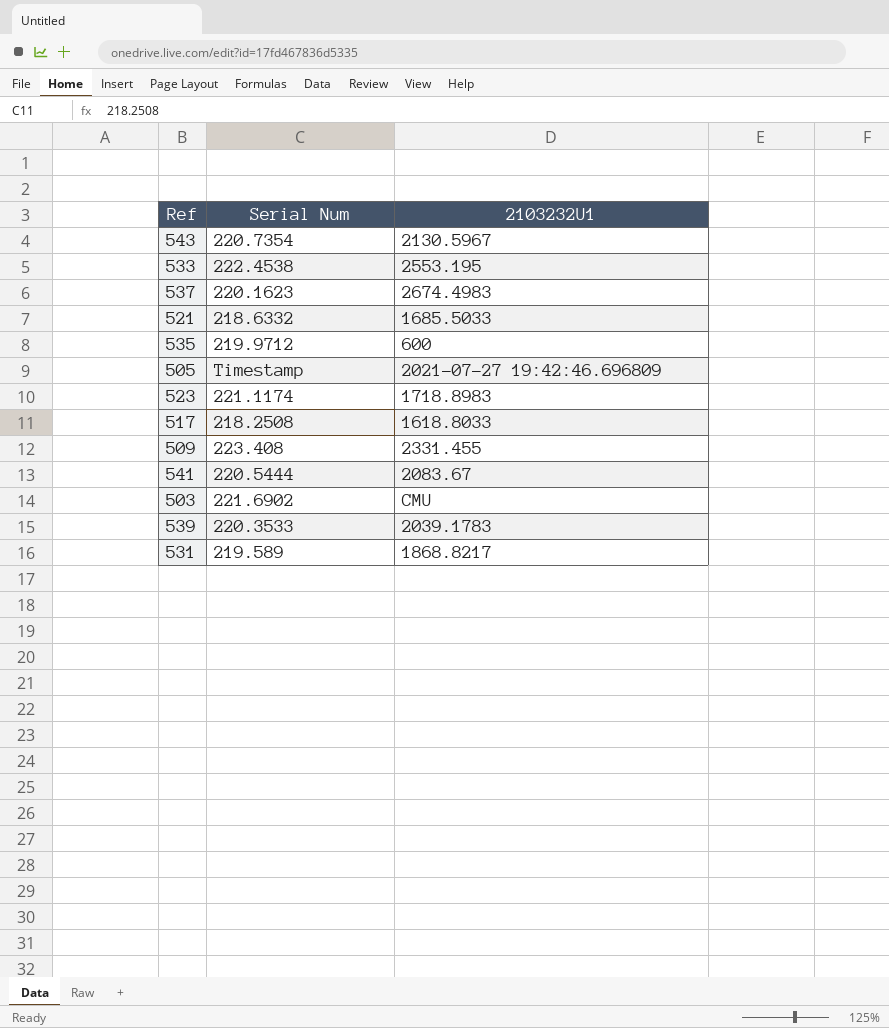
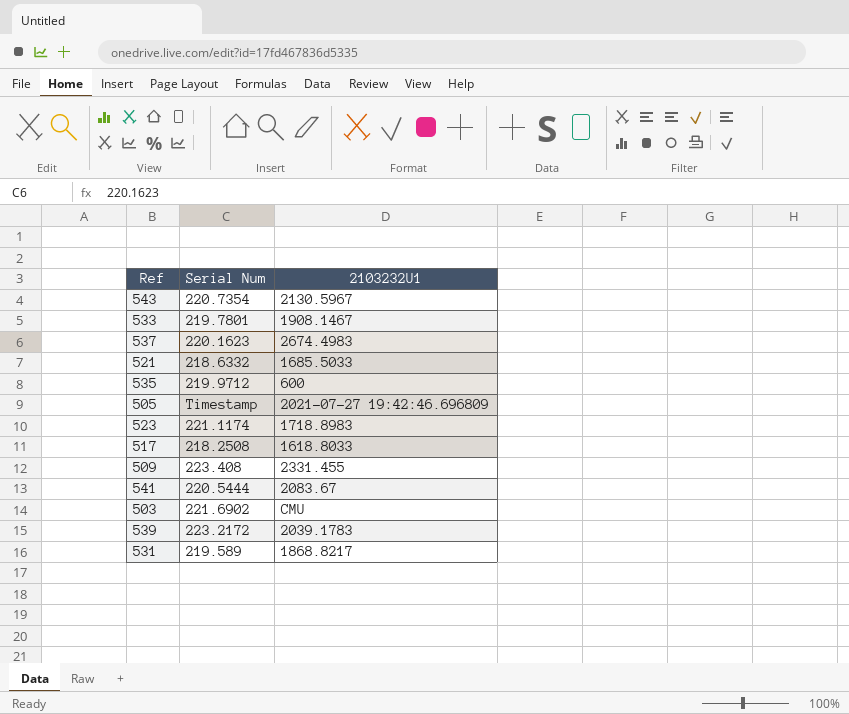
533 | Serial Num: 222.4538 -> 219.7801
533 | 2103232U1: 2553.195 -> 1908.1467
539 | Serial Num: 220.3533 -> 223.2172

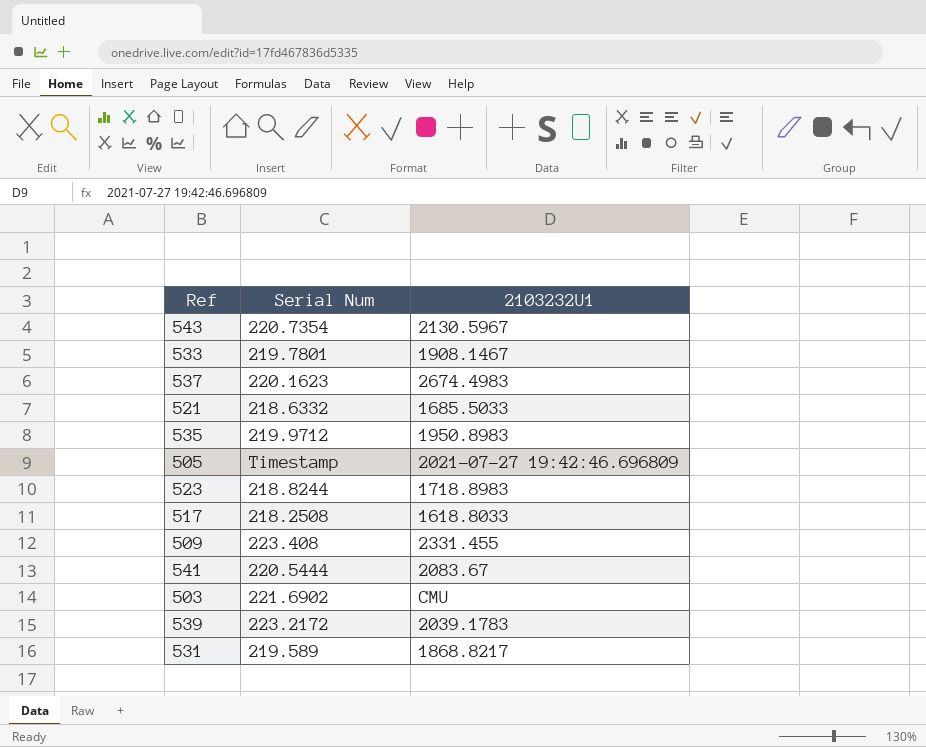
535 | 2103232U1: 600 -> 1950.8983
523 | Serial Num: 221.1174 -> 218.8244

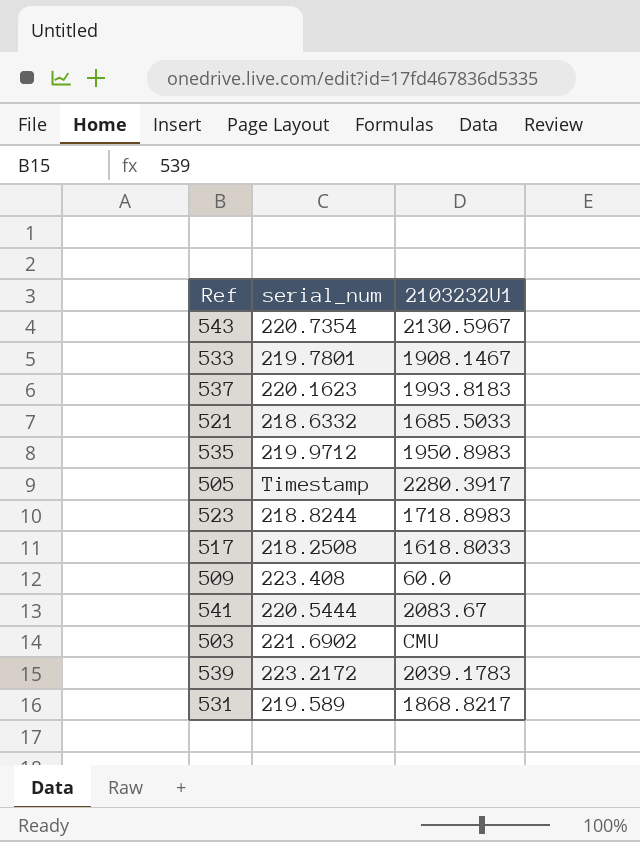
column name: Serial Num -> serial_num
537 | 2103232U1: 2674.4983 -> 1993.8183
505 | 2103232U1: 2021-07-27 19:42:46.696809 -> 2280.3917
509 | 2103232U1: 2331.455 -> 60.0

